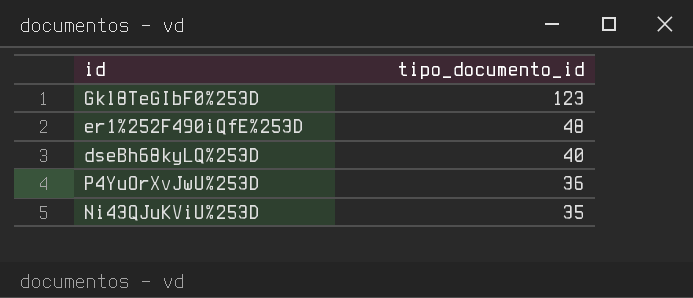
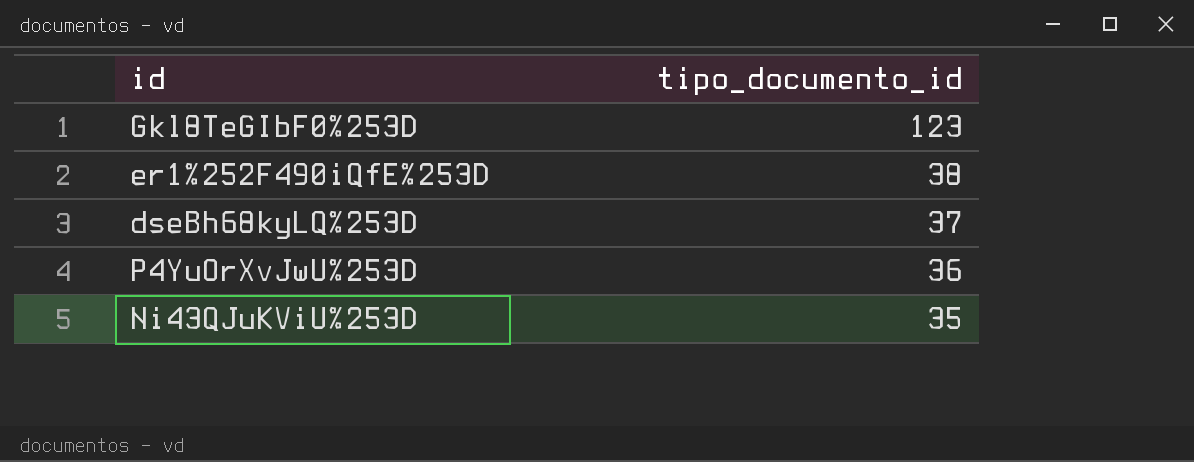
er1%252F490iQfE%253D | tipo_documento_id: 48 -> 38
dseBh68kyLQ%253D | tipo_documento_id: 40 -> 37

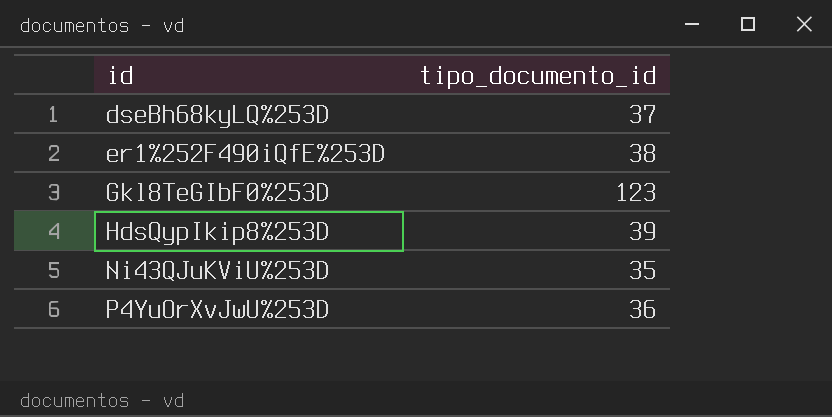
row order: tipo_documento_id descending -> id ascending
row HdsQypIkip8%253D: none -> 39

